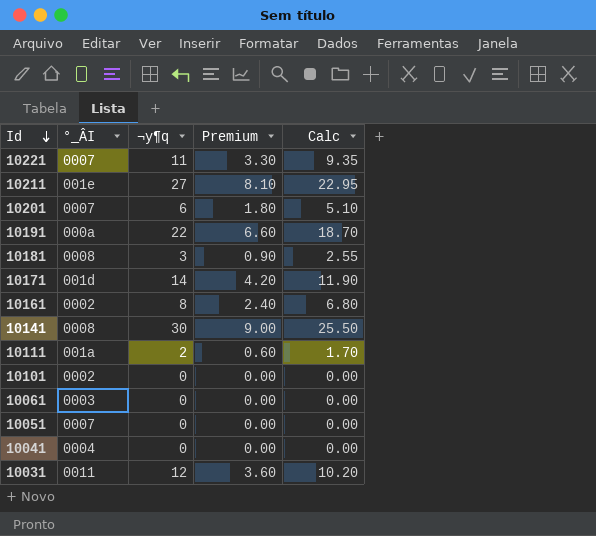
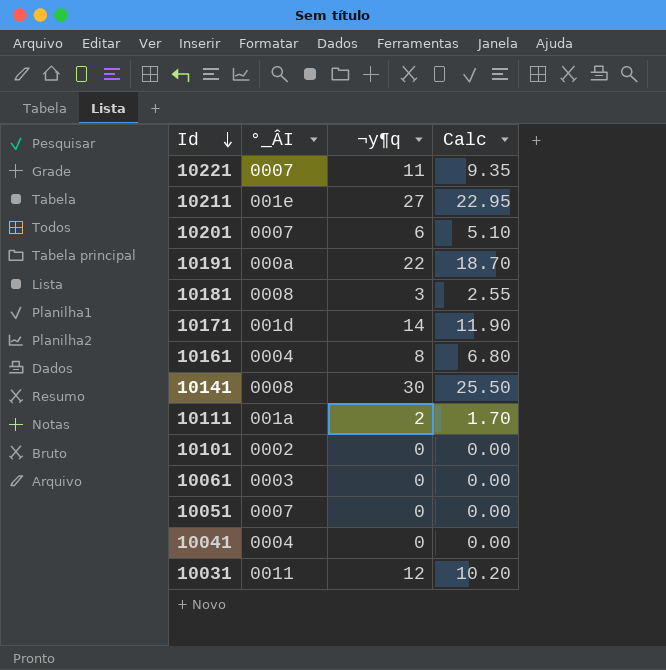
column Premium | formula: [¬y¶q] * 0.3 -> none
10161 | °_ÂI: 0002 -> 0004

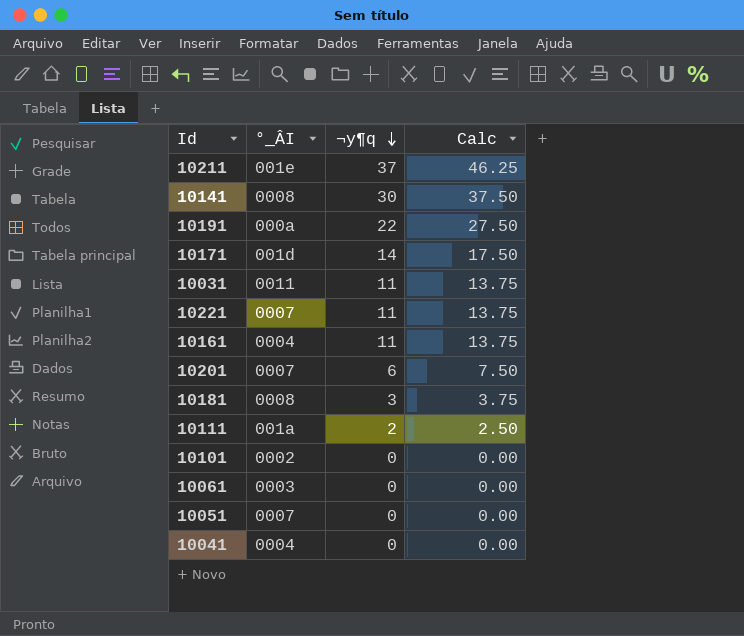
row order: Id descending -> ¬y¶q descending
column Calc | formula: [¬y¶q] * 0.85 -> [¬y¶q] * 1.25
10211 | ¬y¶q: 27 -> 37
10031 | ¬y¶q: 12 -> 11
10161 | ¬y¶q: 8 -> 11

